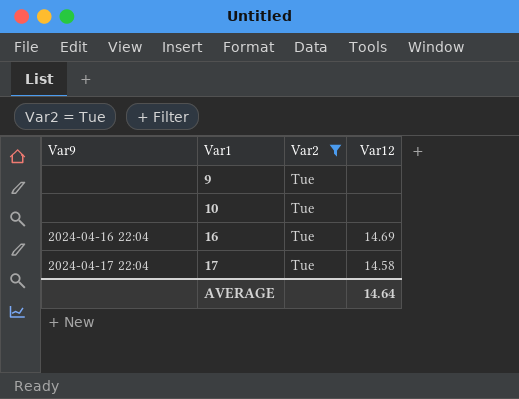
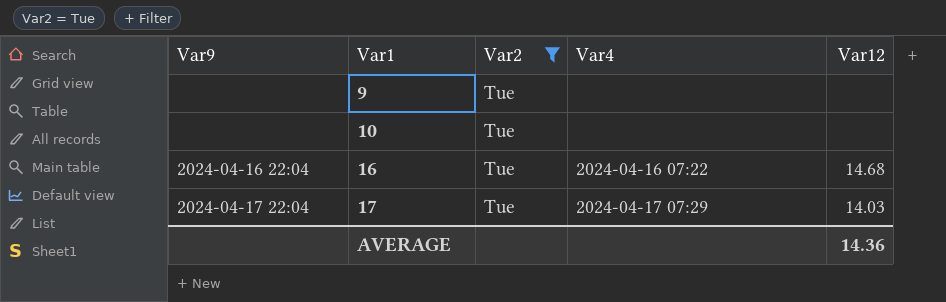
column Var4 | position: none -> 4
16 | Var12: 14.69 -> 14.68
17 | Var12: 14.58 -> 14.03
AVERAGE | Var12: 14.64 -> 14.36

